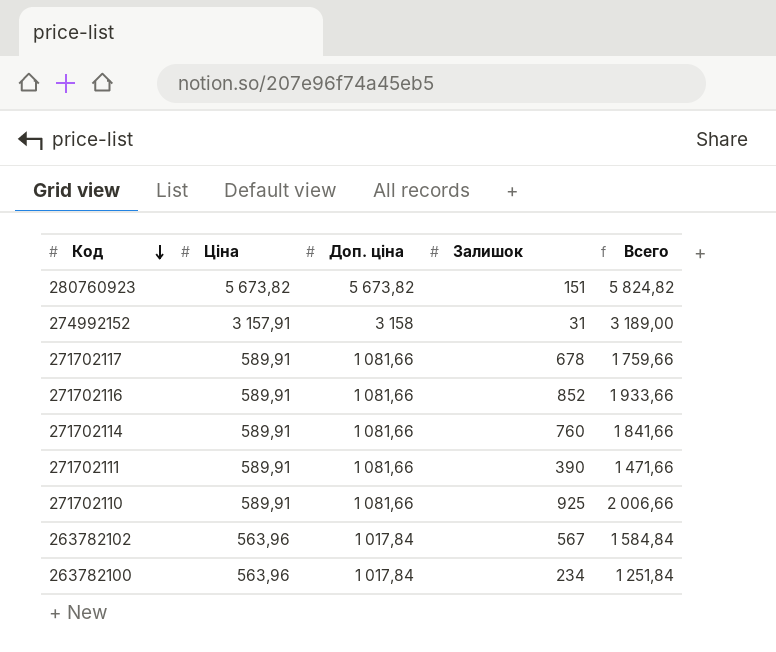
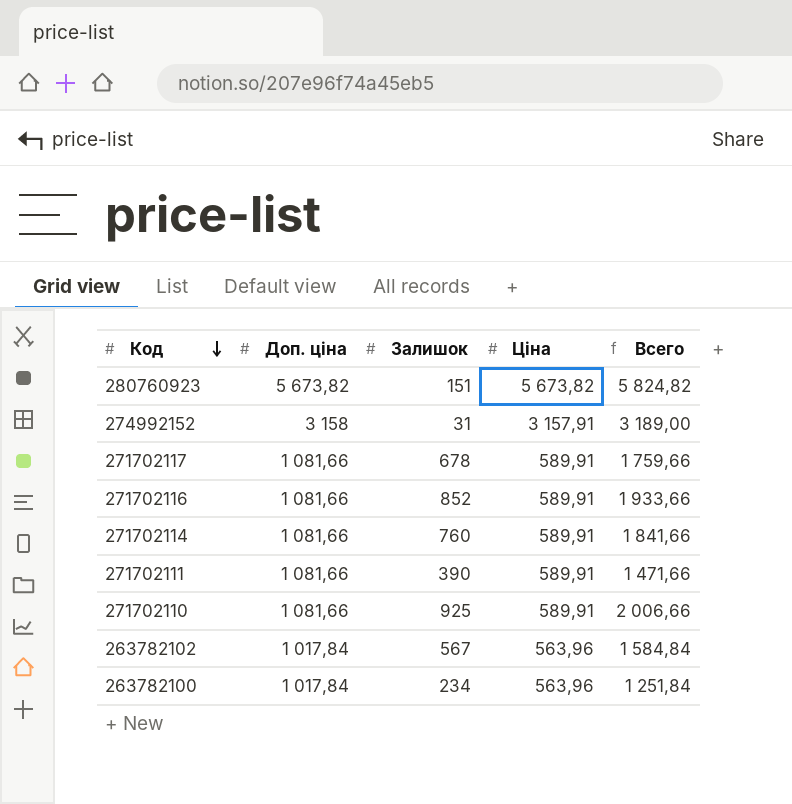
column Ціна | position: 2 -> 4

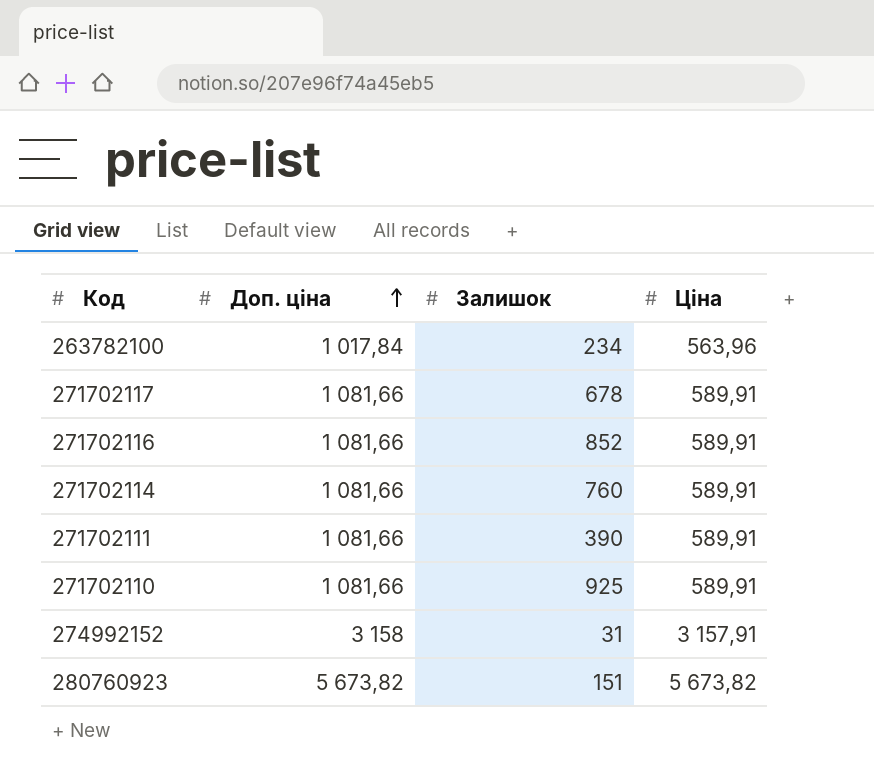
row order: Код descending -> Доп. ціна ascending
column Всего | formula: [Доп. ціна] + [Залишок] -> none
row 263782102: 1 017,84 | 567 | 563,96 | 1 584,84 -> none

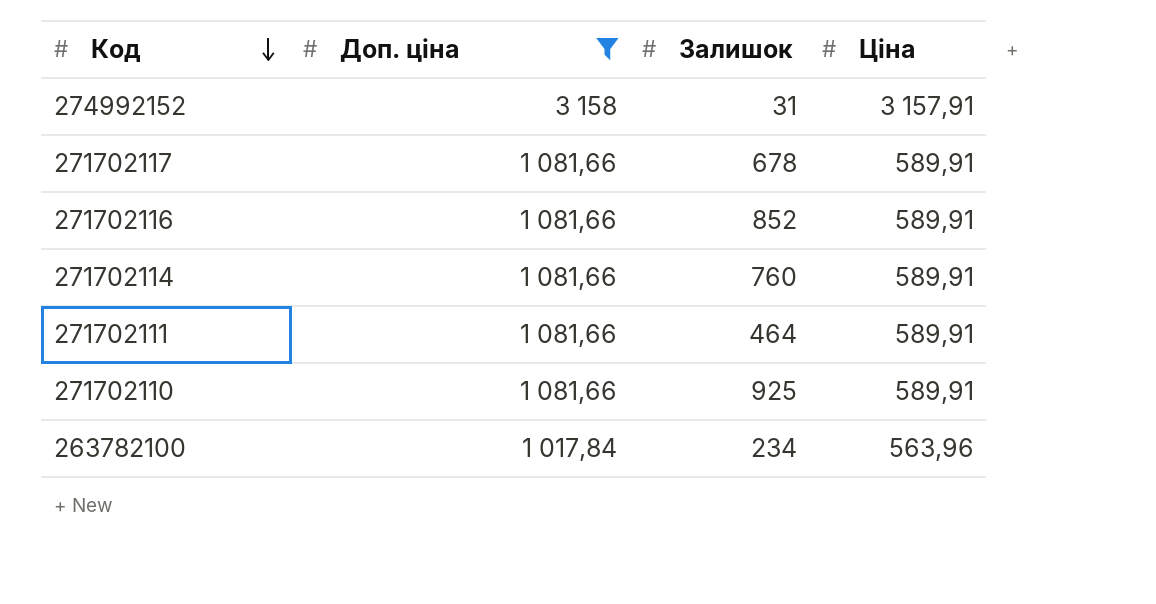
filter: none -> Доп. ціна != 5 673,82
row order: Доп. ціна ascending -> Код descending
271702111 | Залишок: 390 -> 464

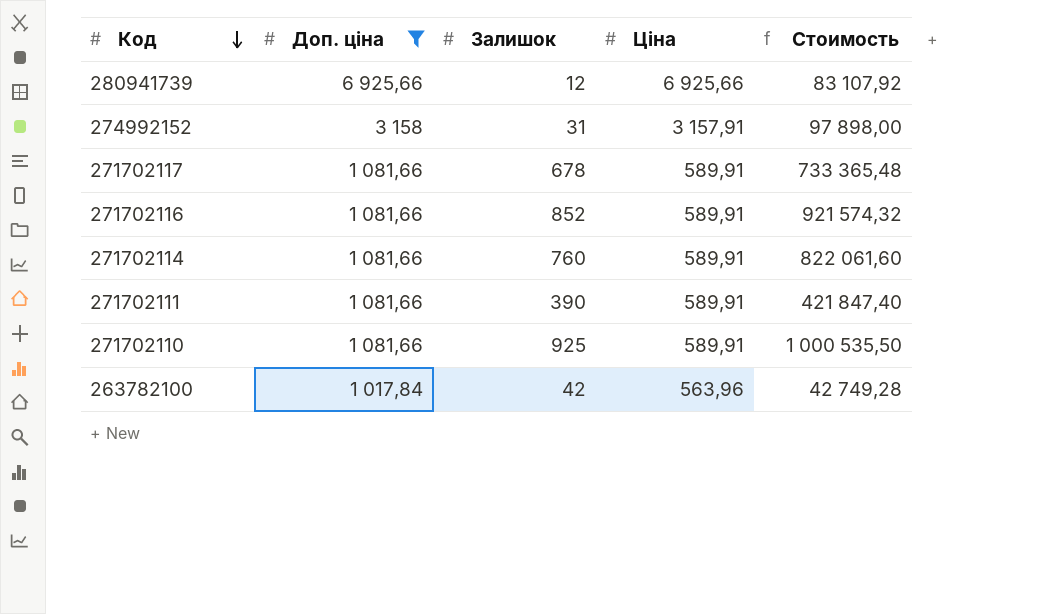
column Стоимость | formula: none -> [Доп. ціна] * [Залишок]
row 280941739: none -> 6 925,66 | 12 | 6 925,66 | 83 107,92
271702111 | Залишок: 464 -> 390
263782100 | Залишок: 234 -> 42

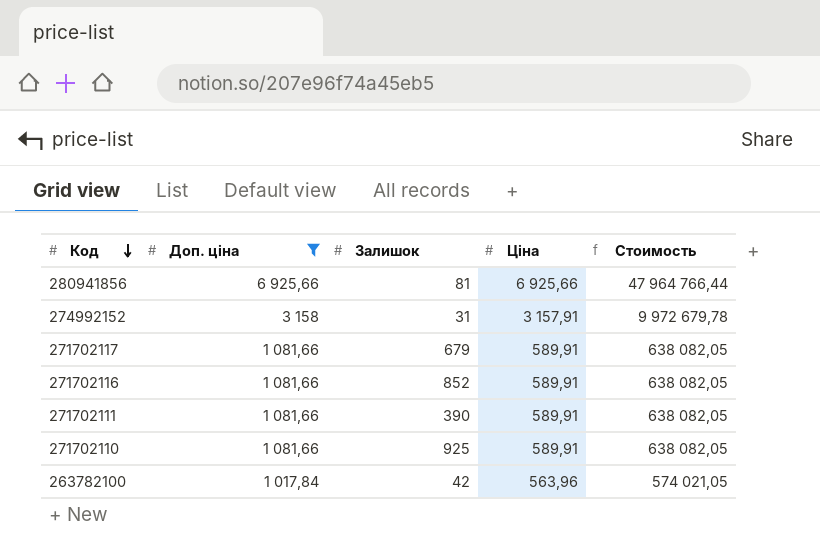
column Стоимость | formula: [Доп. ціна] * [Залишок] -> [Доп. ціна] * [Ціна]
row 280941739: 6 925,66 | 12 | 6 925,66 | 83 107,92 -> none
row 271702114: 1 081,66 | 760 | 589,91 | 822 061,60 -> none
row 280941856: none -> 6 925,66 | 81 | 6 925,66 | 47 964 766,44
271702117 | Залишок: 678 -> 679

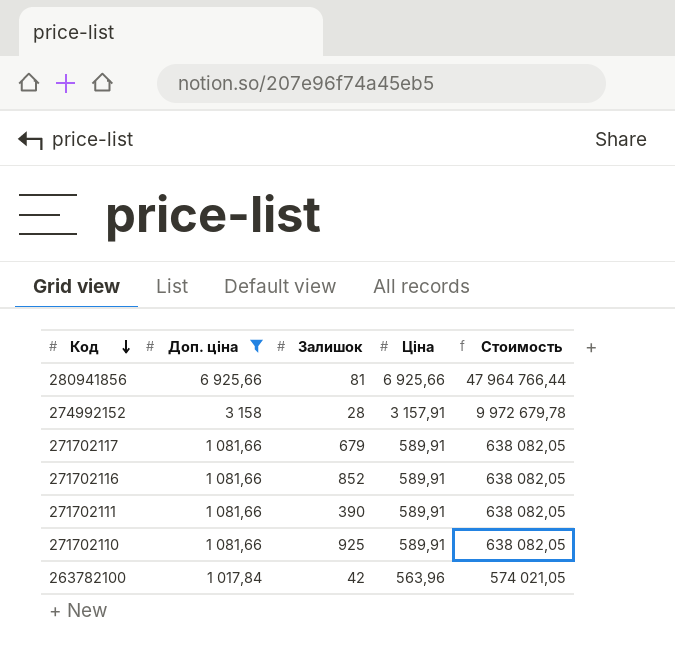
274992152 | Залишок: 31 -> 28

